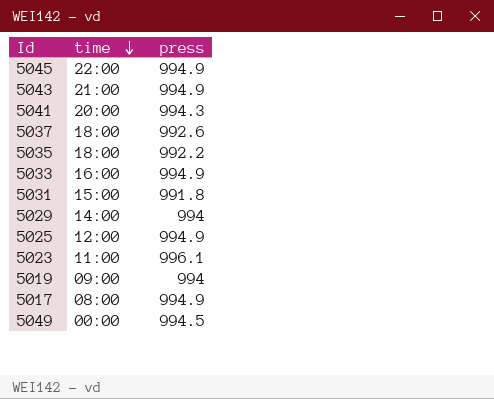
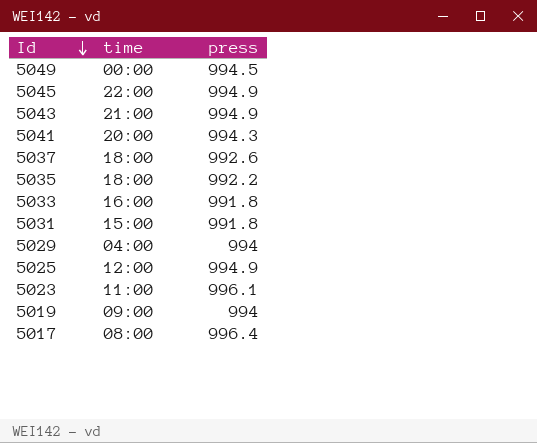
row order: time descending -> Id descending
5033 | press: 994.9 -> 991.8
5029 | time: 14:00 -> 04:00
5017 | press: 994.9 -> 996.4

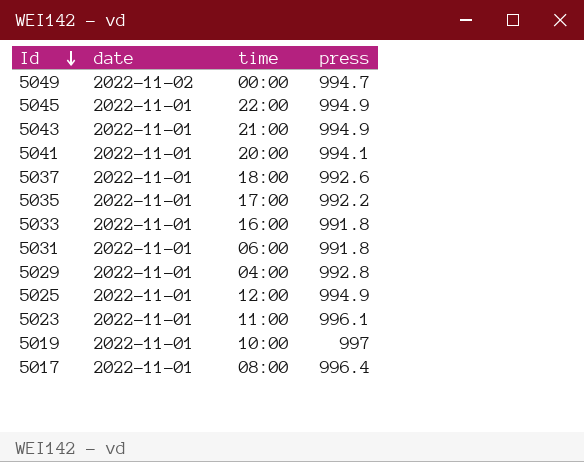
column date | position: none -> 2
5049 | press: 994.5 -> 994.7
5041 | press: 994.3 -> 994.1
5035 | time: 18:00 -> 17:00
5031 | time: 15:00 -> 06:00
5029 | press: 994 -> 992.8
5019 | time: 09:00 -> 10:00
5019 | press: 994 -> 997

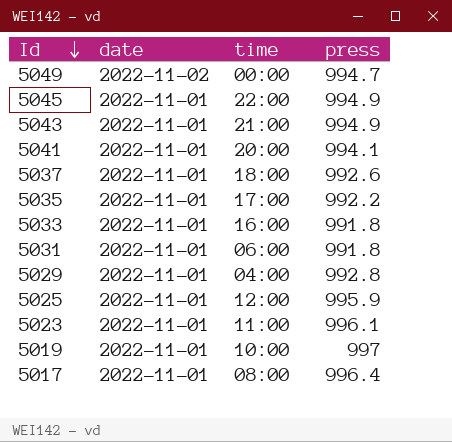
5025 | press: 994.9 -> 995.9

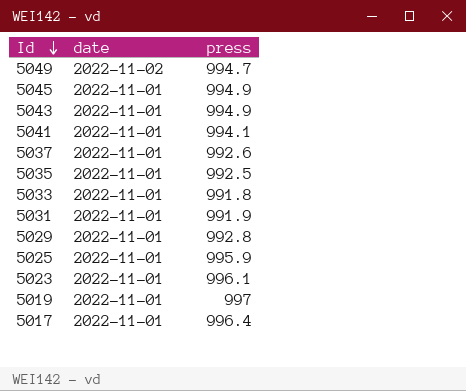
column time | position: 3 -> none
5035 | press: 992.2 -> 992.5
5031 | press: 991.8 -> 991.9

